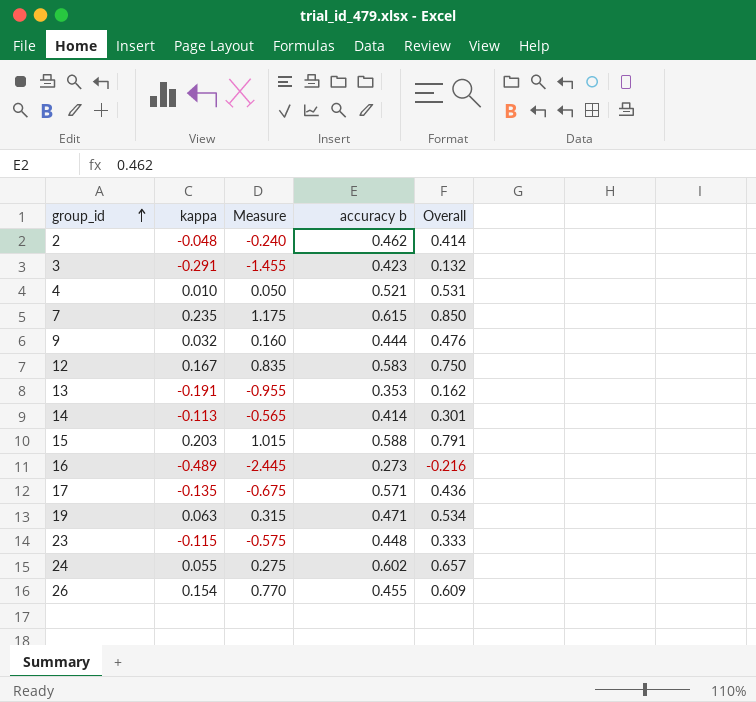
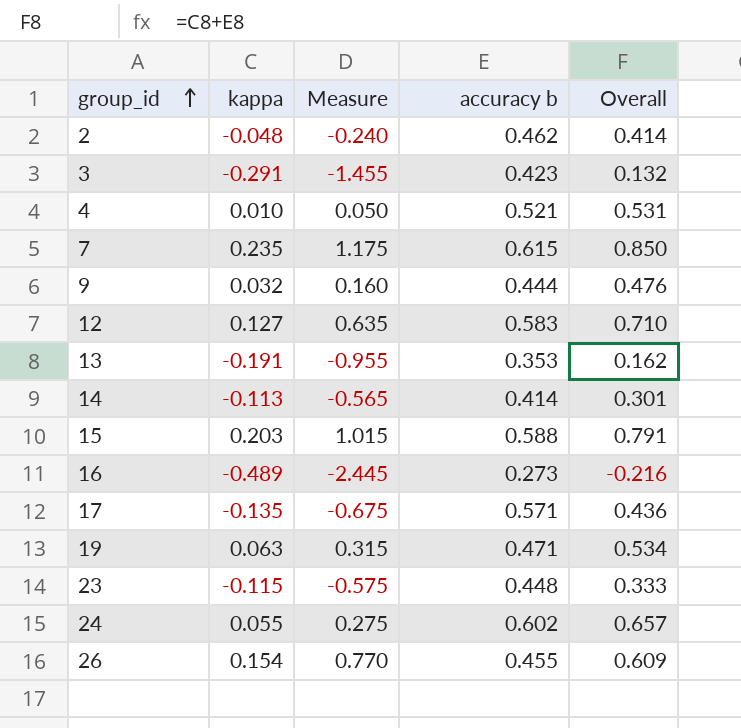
12 | kappa: 0.167 -> 0.127
12 | Measure: 0.835 -> 0.635
12 | Overall: 0.750 -> 0.710

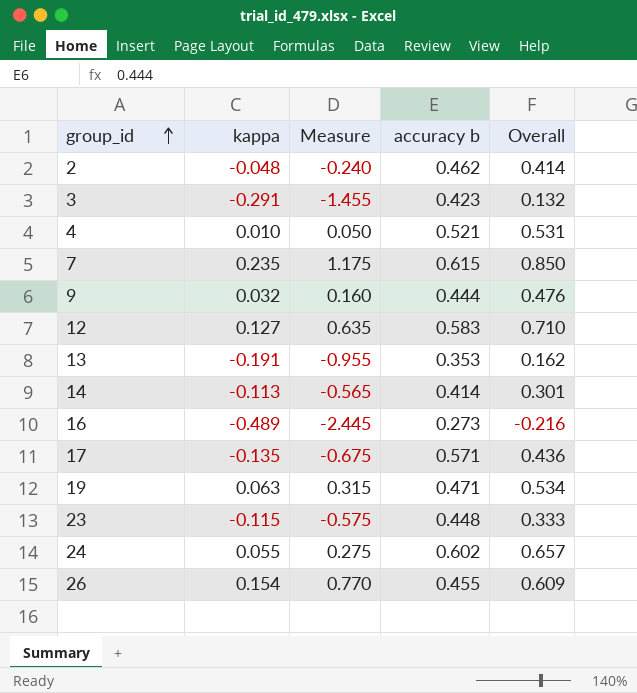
row 15: 0.203 | 1.015 | 0.588 | 0.791 -> none

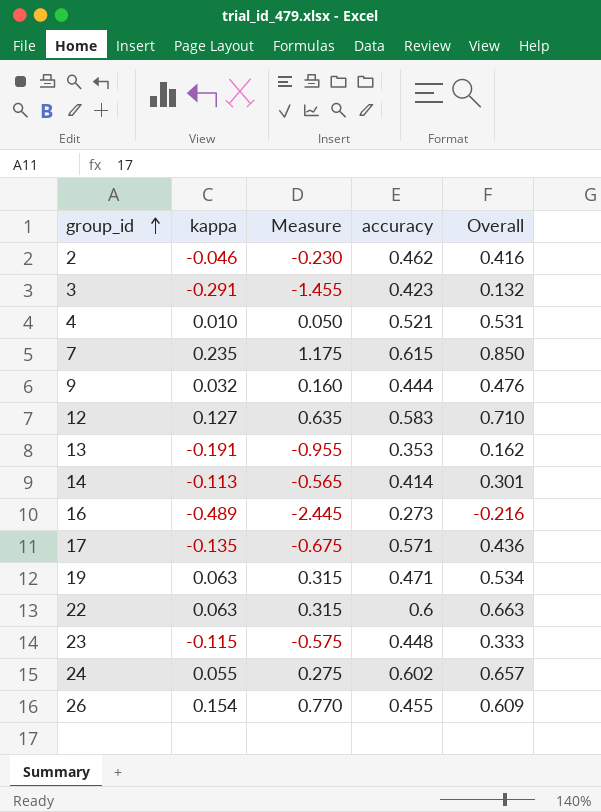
column name: accuracy b -> accuracy
2 | kappa: -0.048 -> -0.046
2 | Measure: -0.240 -> -0.230
2 | Overall: 0.414 -> 0.416
row 22: none -> 0.063 | 0.315 | 0.6 | 0.663

